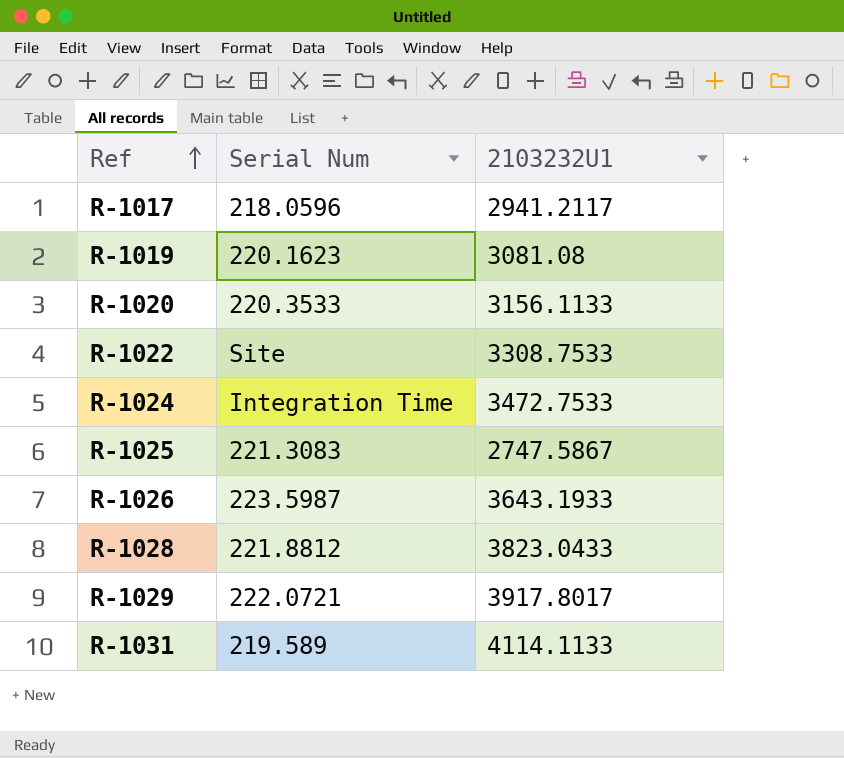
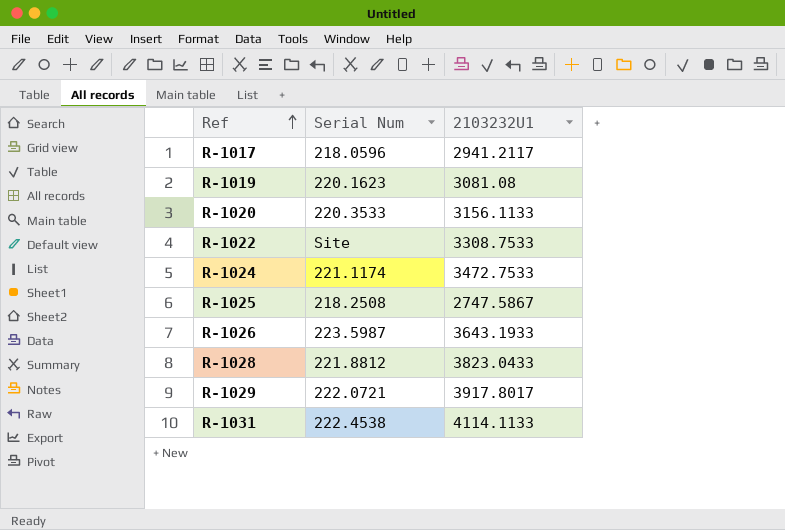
R-1024 | Serial Num: Integration Time -> 221.1174
R-1025 | Serial Num: 221.3083 -> 218.2508
R-1031 | Serial Num: 219.589 -> 222.4538

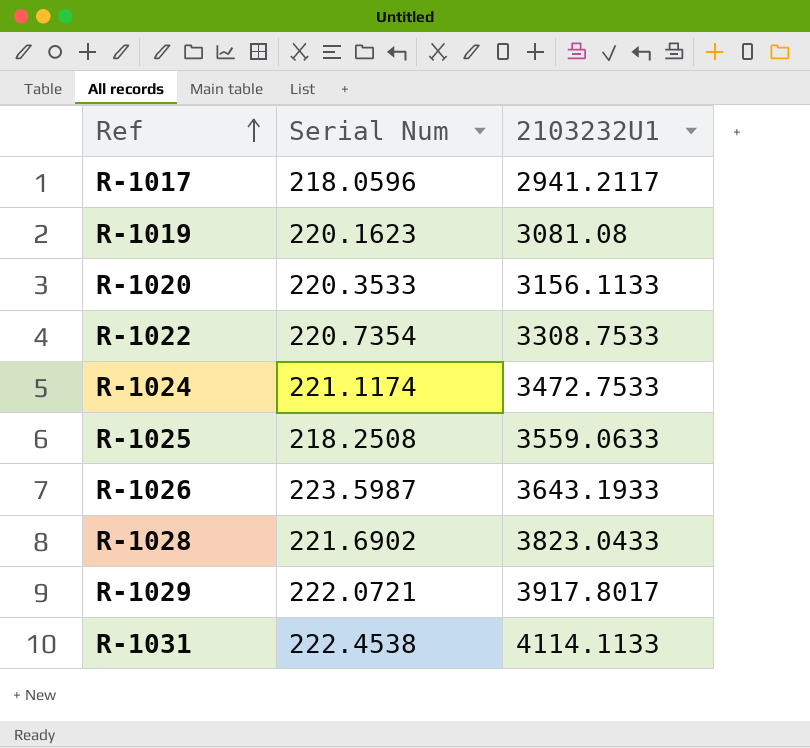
R-1022 | Serial Num: Site -> 220.7354
R-1025 | 2103232U1: 2747.5867 -> 3559.0633
R-1028 | Serial Num: 221.8812 -> 221.6902

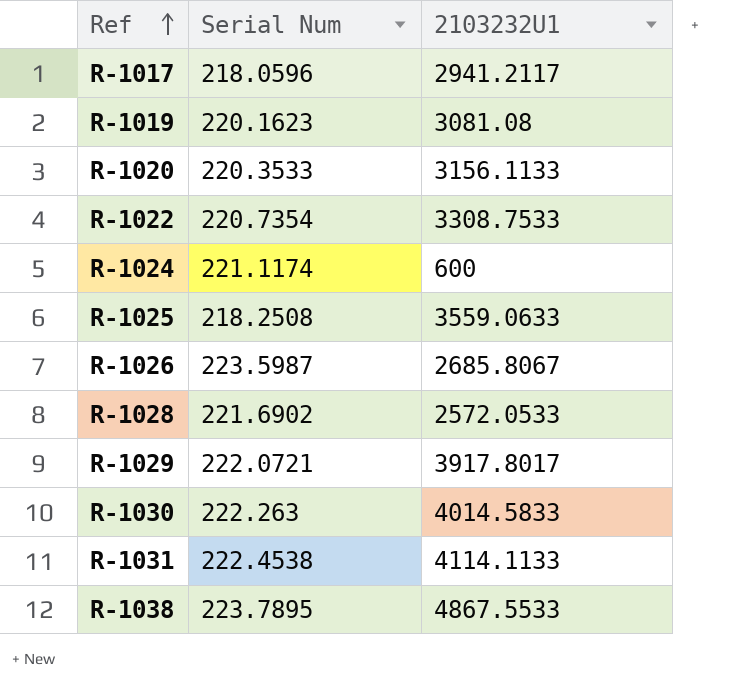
R-1024 | 2103232U1: 3472.7533 -> 600
R-1026 | 2103232U1: 3643.1933 -> 2685.8067
R-1028 | 2103232U1: 3823.0433 -> 2572.0533
row R-1030: none -> 222.263 | 4014.5833
row R-1038: none -> 223.7895 | 4867.5533

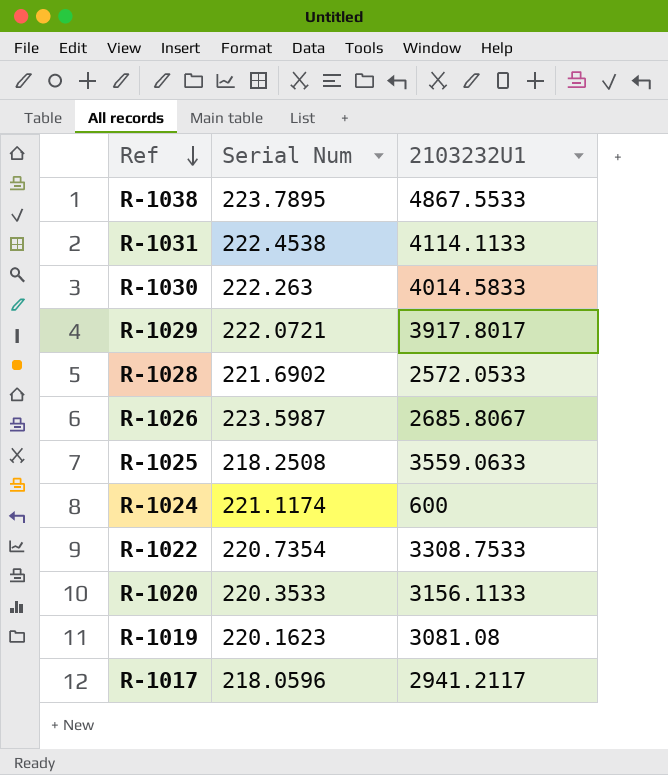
row order: Ref ascending -> Ref descending

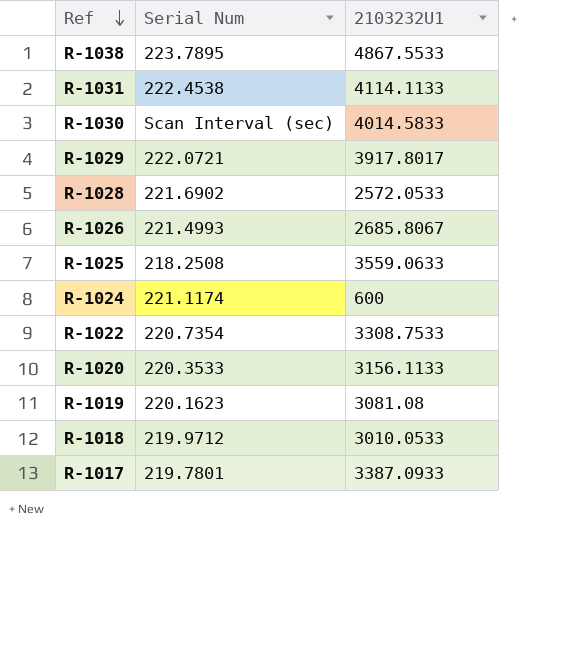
R-1030 | Serial Num: 222.263 -> Scan Interval (sec)
R-1026 | Serial Num: 223.5987 -> 221.4993
row R-1018: none -> 219.9712 | 3010.0533
R-1017 | Serial Num: 218.0596 -> 219.7801
R-1017 | 2103232U1: 2941.2117 -> 3387.0933

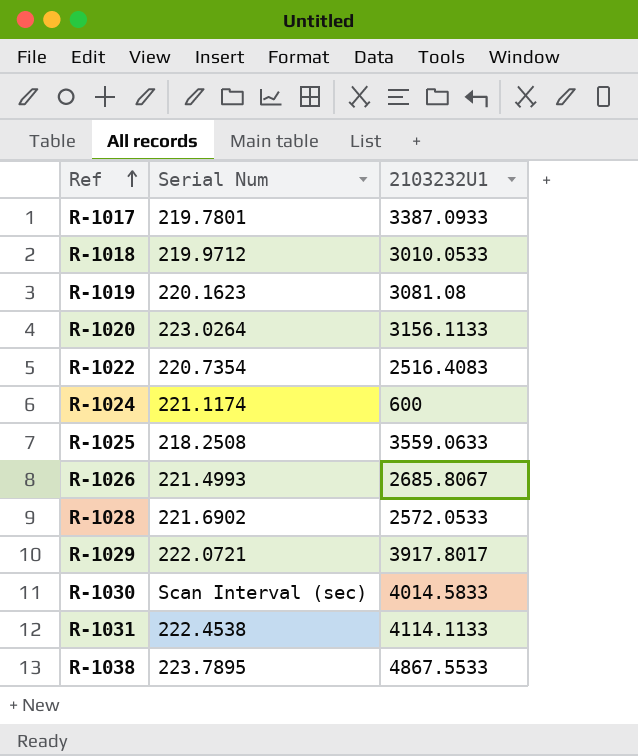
row order: Ref descending -> Ref ascending
R-1020 | Serial Num: 220.3533 -> 223.0264
R-1022 | 2103232U1: 3308.7533 -> 2516.4083

